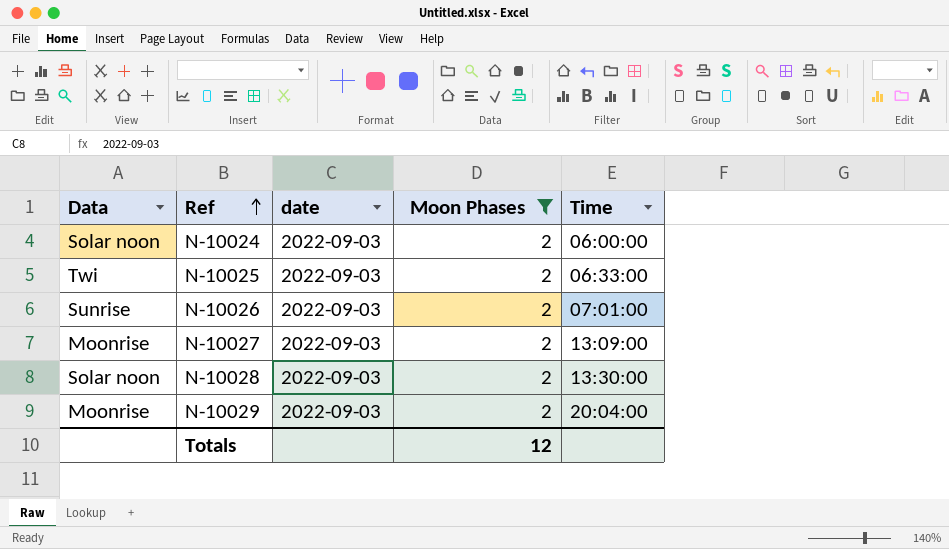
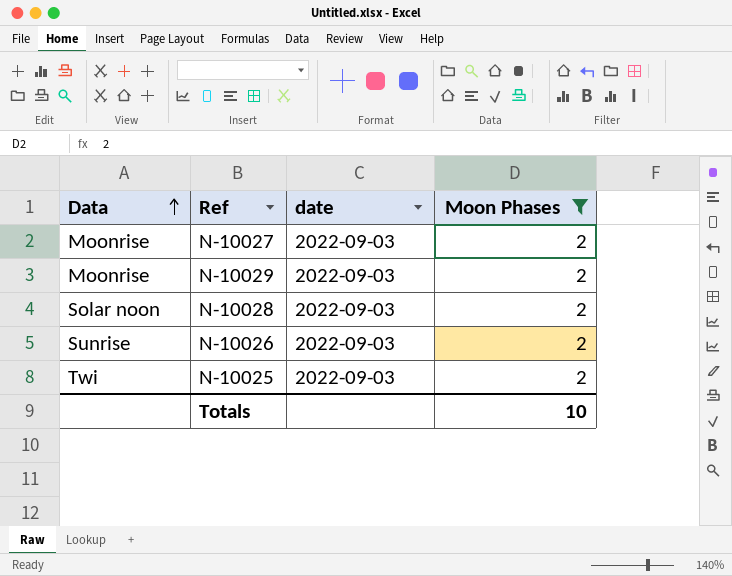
row order: Ref ascending -> Data ascending
column Time | position: 5 -> none
row N-10024: Solar noon | 2022-09-03 | 2 | 06:00:00 -> none
Totals | Moon Phases: 12 -> 10

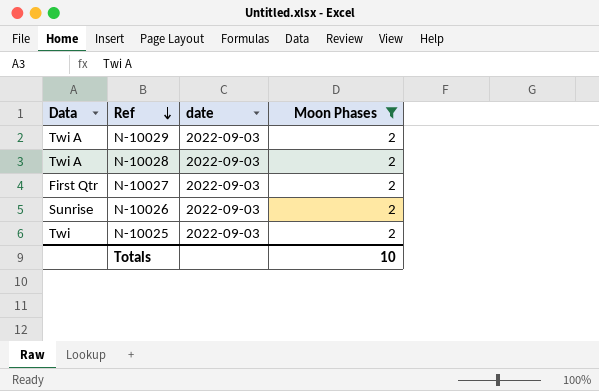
row order: Data ascending -> Ref descending
N-10029 | Data: Moonrise -> Twi A
N-10028 | Data: Solar noon -> Twi A
N-10027 | Data: Moonrise -> First Qtr

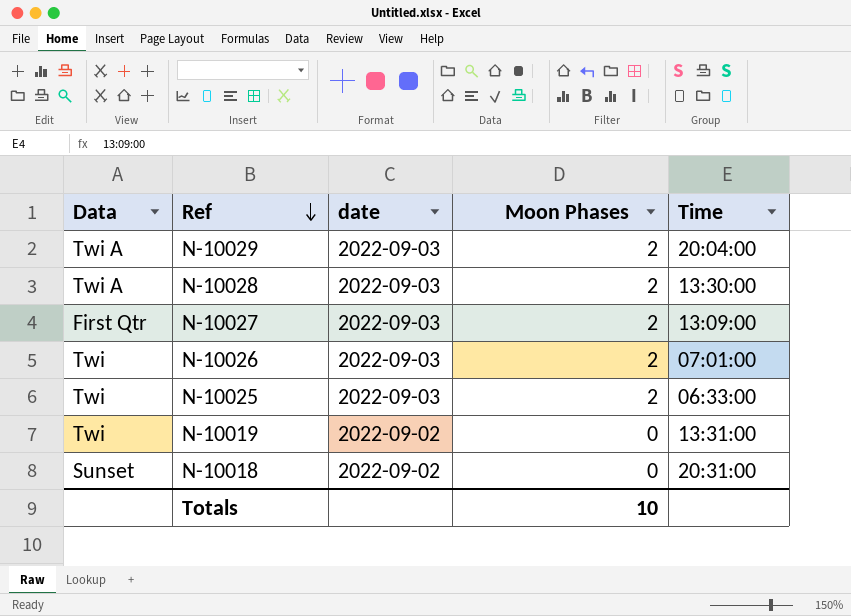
filter: Moon Phases = 2 -> none
column Time | position: none -> 5
N-10026 | Data: Sunrise -> Twi

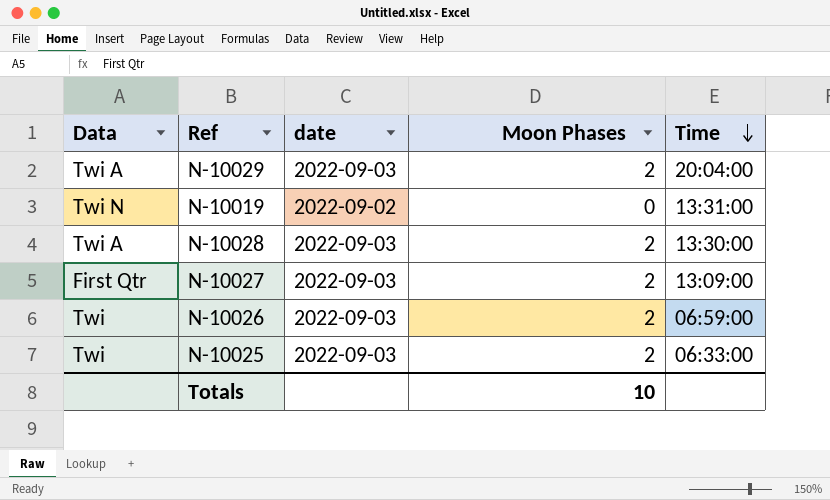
row order: Ref descending -> Time descending
row N-10018: Sunset | 2022-09-02 | 0 | 20:31:00 -> none
N-10019 | Data: Twi -> Twi N
N-10026 | Time: 07:01:00 -> 06:59:00

